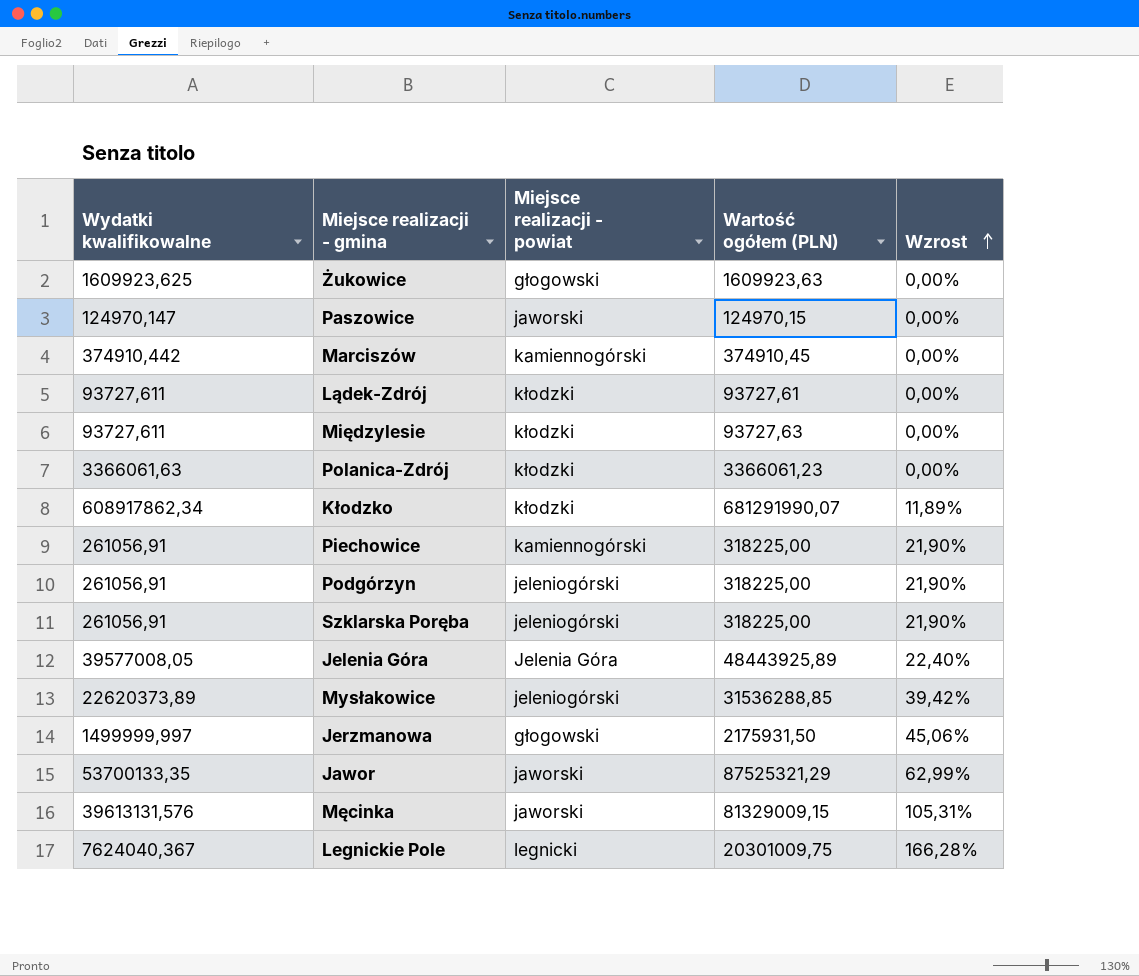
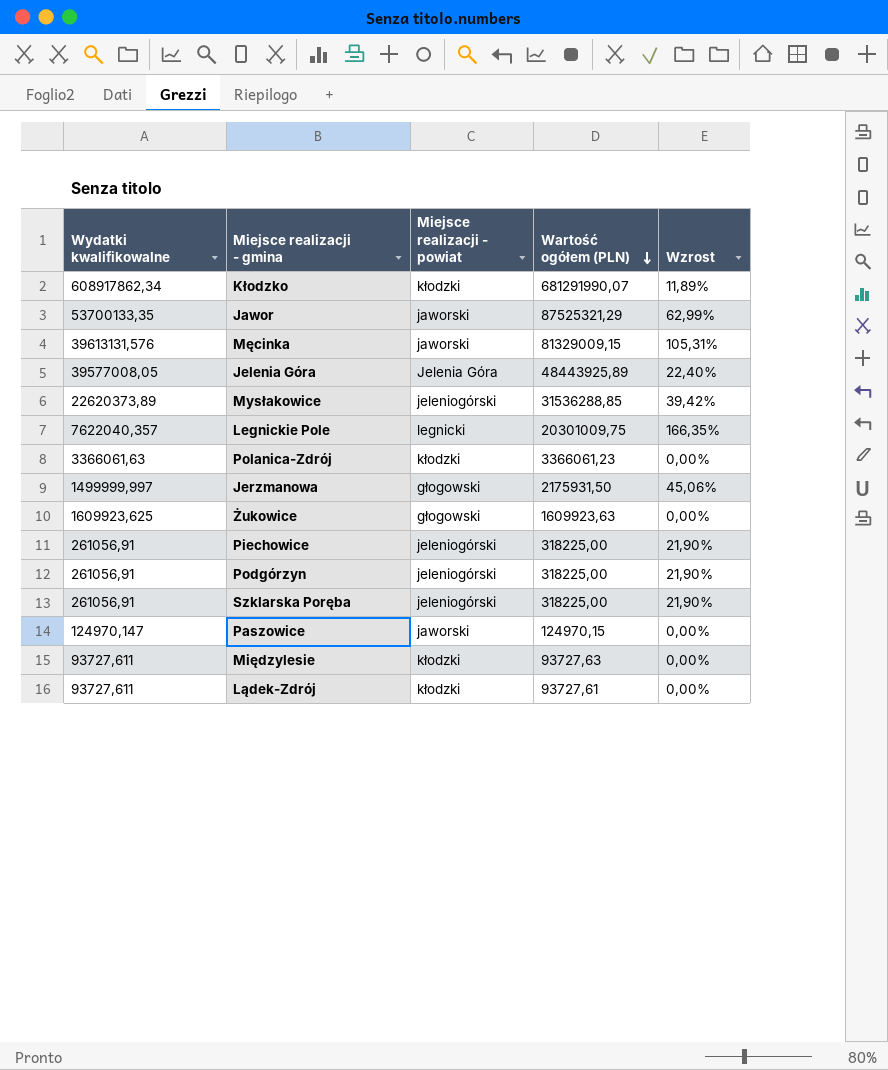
row order: Wzrost ascending -> Wartość ogółem (PLN) descending
row Marciszów: 374910,442 | kamiennogórski | 374910,45 | 0,00% -> none
Legnickie Pole | Wydatki kwalifikowalne: 7624040,367 -> 7622040,357
Legnickie Pole | Wzrost: 166,28% -> 166,35%
Piechowice | Miejsce realizacji - powiat: kamiennogórski -> jeleniogórski

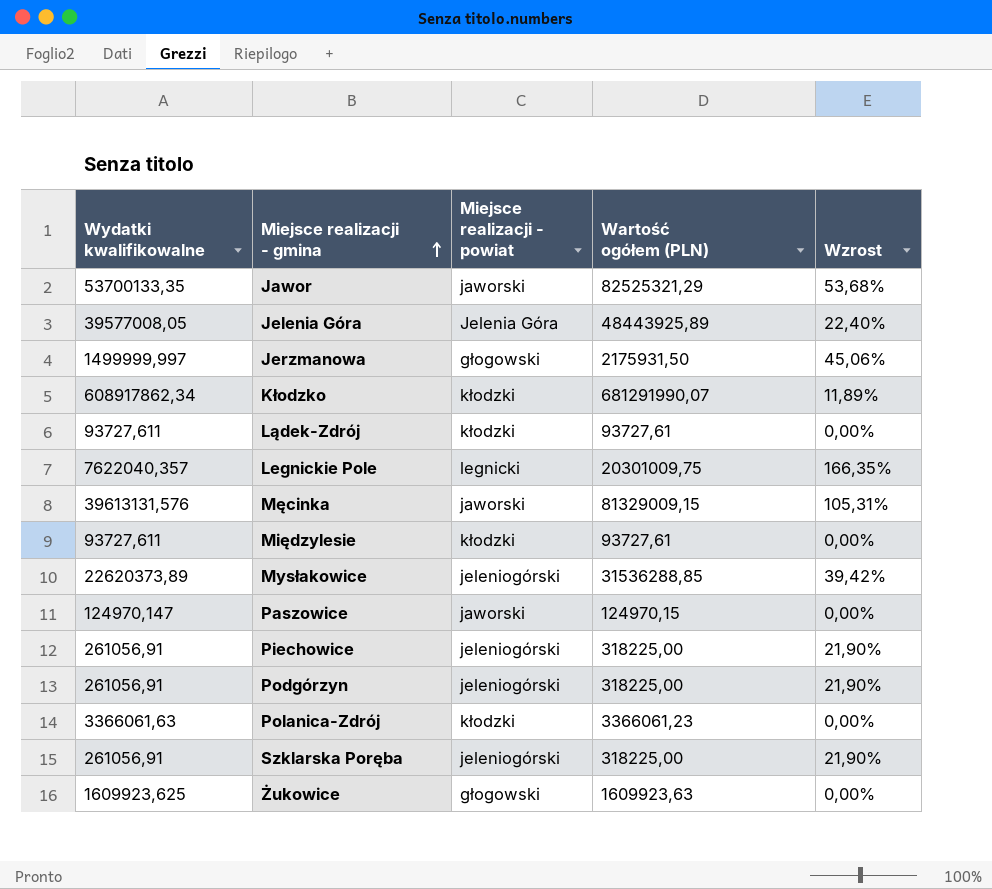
row order: Wartość ogółem (PLN) descending -> Miejsce realizacji - gmina ascending
Jawor | Wartość ogółem (PLN): 87525321,29 -> 82525321,29
Jawor | Wzrost: 62,99% -> 53,68%
Międzylesie | Wartość ogółem (PLN): 93727,63 -> 93727,61

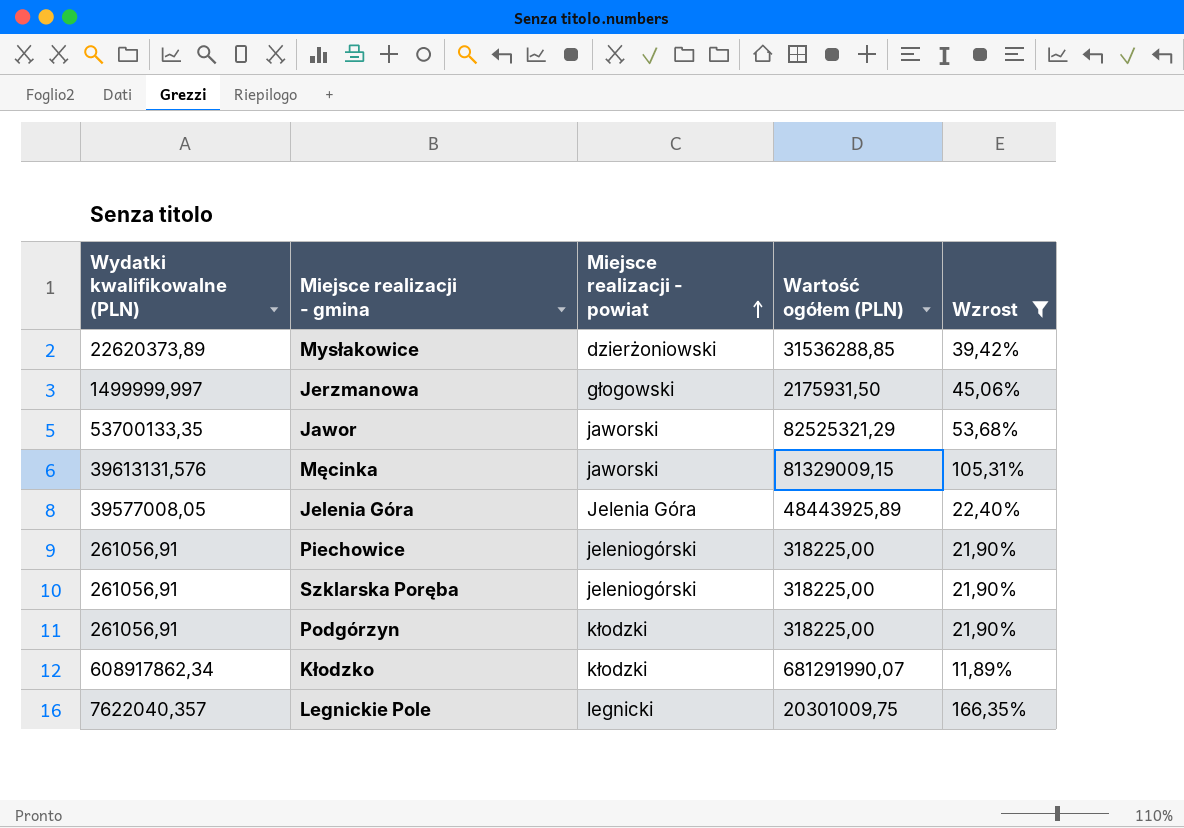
filter: none -> Wzrost != 0,00%
row order: Miejsce realizacji - gmina ascending -> Miejsce realizacji - powiat ascending
column name: Wydatki kwalifikowalne -> Wydatki kwalifikowalne (PLN)
Mysłakowice | Miejsce realizacji - powiat: jeleniogórski -> dzierżoniowski
Podgórzyn | Miejsce realizacji - powiat: jeleniogórski -> kłodzki

